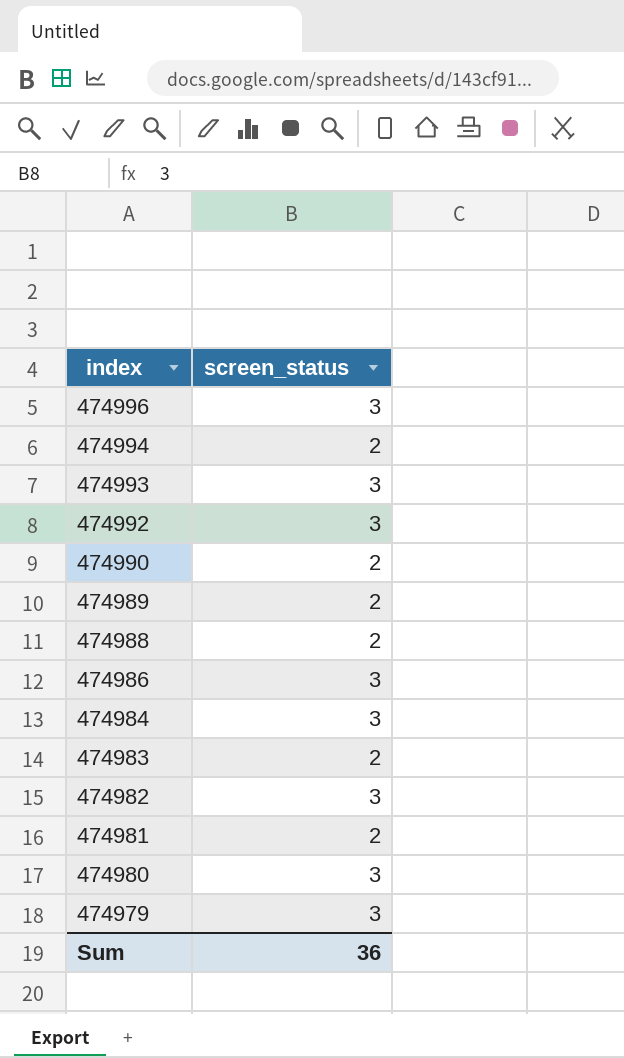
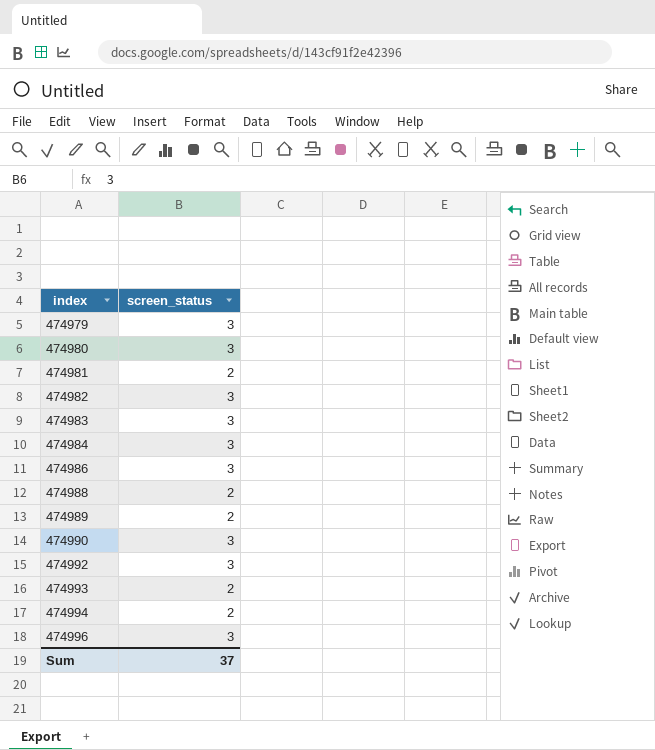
row order: index descending -> index ascending
474983 | screen_status: 2 -> 3
474990 | screen_status: 2 -> 3
474993 | screen_status: 3 -> 2
Sum | screen_status: 36 -> 37

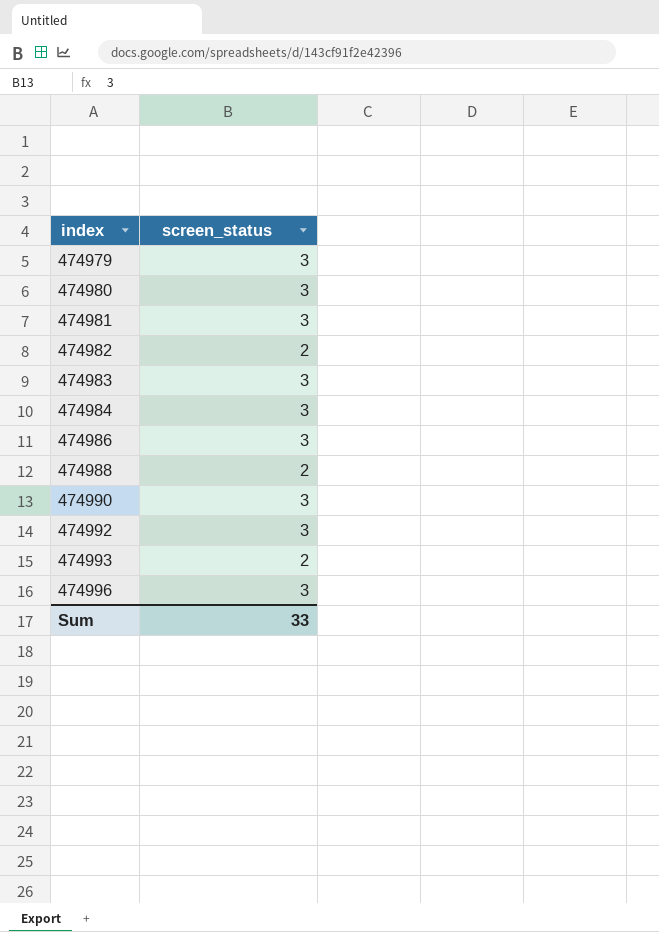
row 474989: 2 -> none
row 474994: 2 -> none
474981 | screen_status: 2 -> 3
474982 | screen_status: 3 -> 2
Sum | screen_status: 37 -> 33

